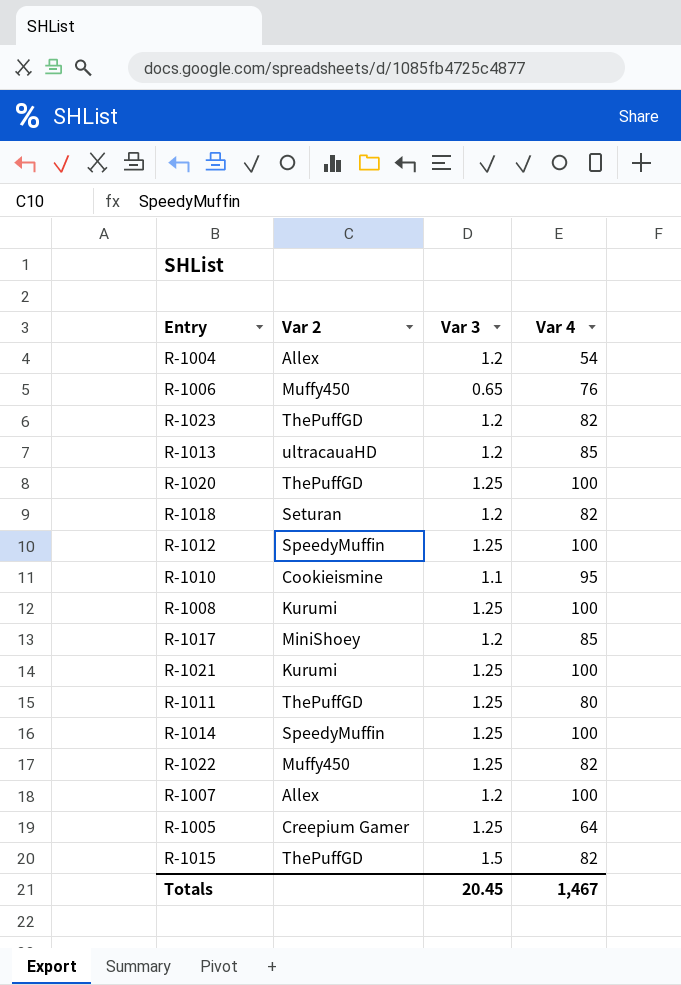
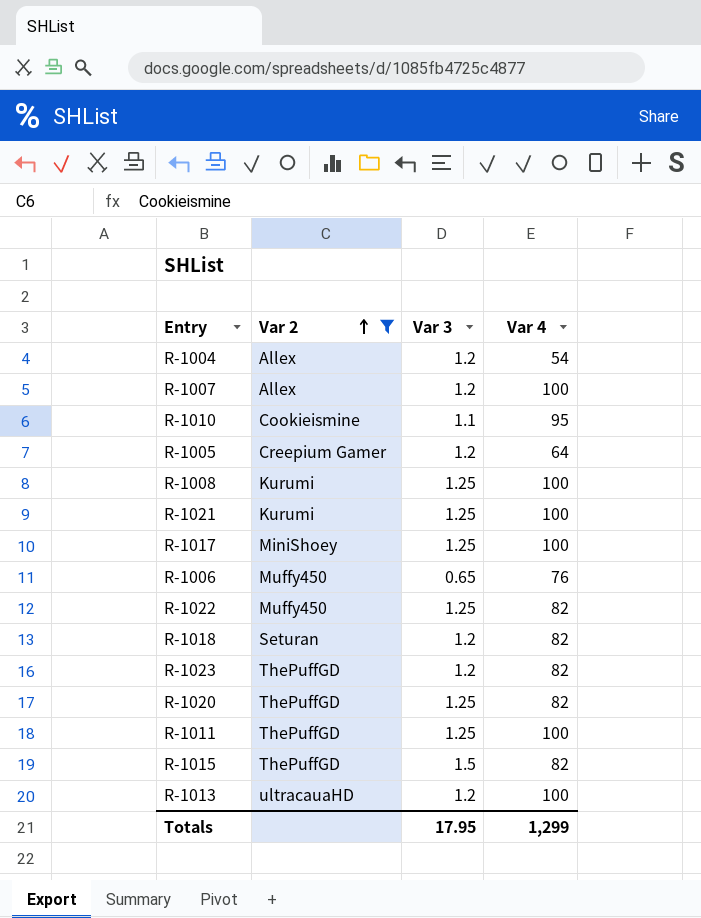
filter: none -> Var 2 != SpeedyMuffin
row order: none -> Var 2 ascending
R-1005 | Var 3: 1.25 -> 1.2
R-1017 | Var 3: 1.2 -> 1.25
R-1017 | Var 4: 85 -> 100
R-1020 | Var 4: 100 -> 82
R-1011 | Var 4: 80 -> 100
R-1013 | Var 4: 85 -> 100
Totals | Var 3: 20.45 -> 17.95
Totals | Var 4: 1,467 -> 1,299

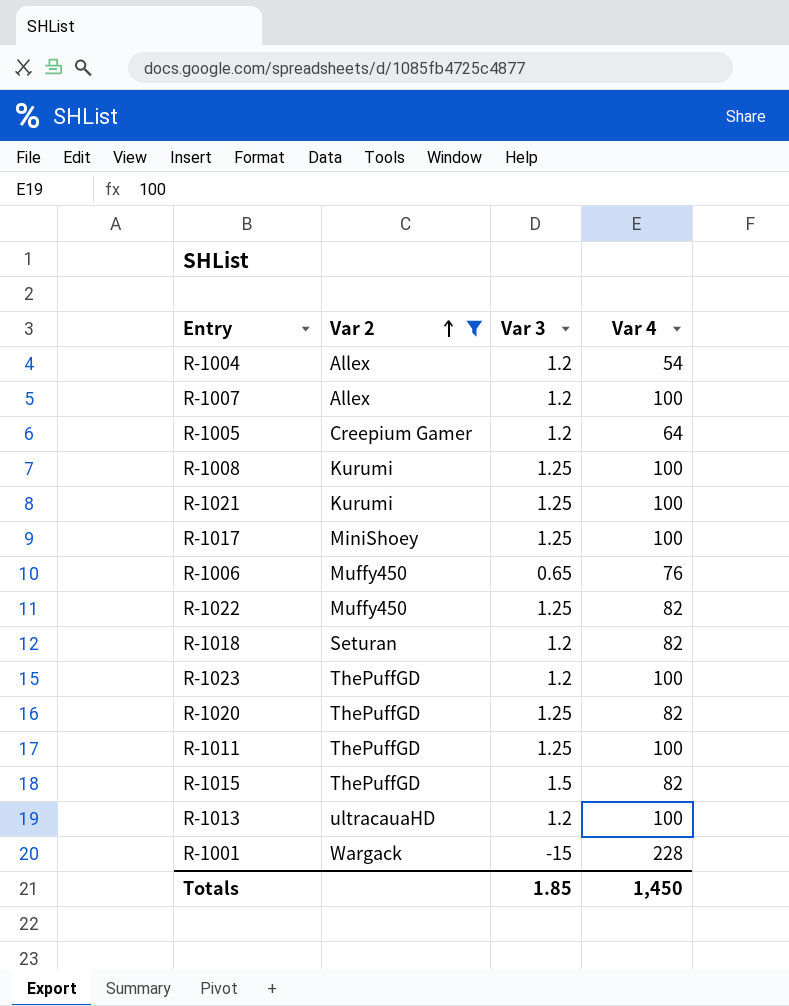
row R-1010: Cookieismine | 1.1 | 95 -> none
R-1023 | Var 4: 82 -> 100
row R-1001: none -> Wargack | -15 | 228
Totals | Var 3: 17.95 -> 1.85
Totals | Var 4: 1,299 -> 1,450

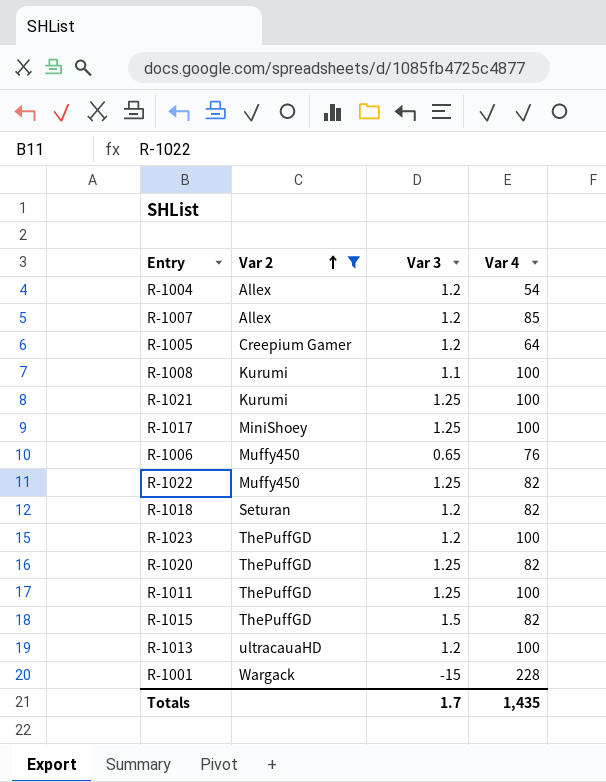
R-1007 | Var 4: 100 -> 85
R-1008 | Var 3: 1.25 -> 1.1
Totals | Var 3: 1.85 -> 1.7
Totals | Var 4: 1,450 -> 1,435

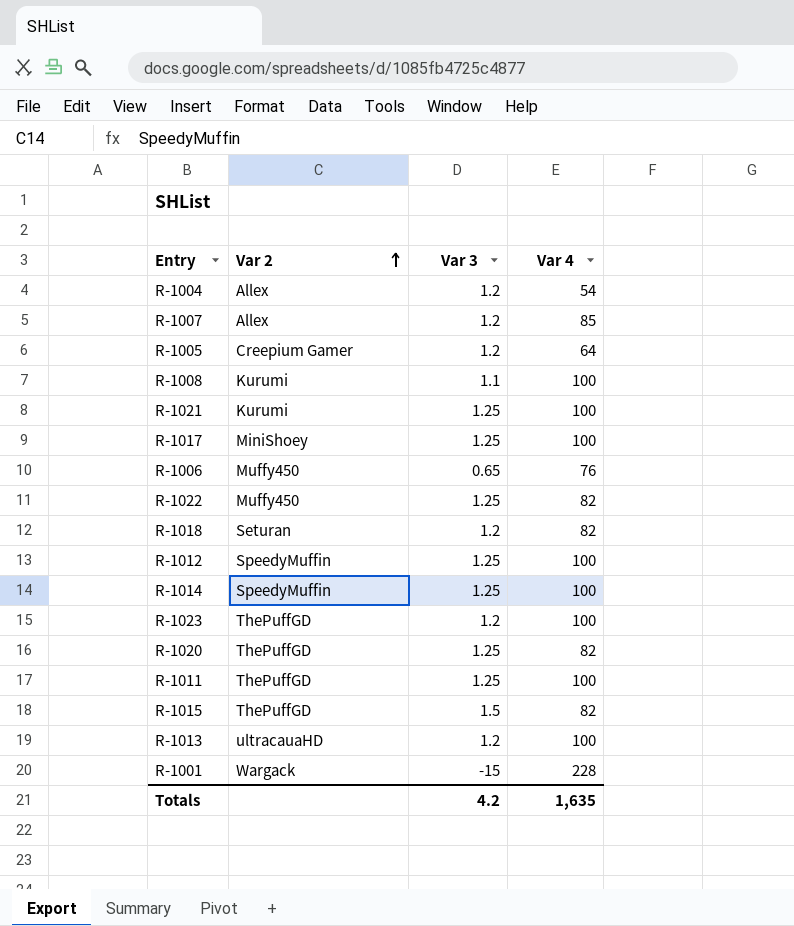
filter: Var 2 != SpeedyMuffin -> none
Totals | Var 3: 1.7 -> 4.2
Totals | Var 4: 1,435 -> 1,635

